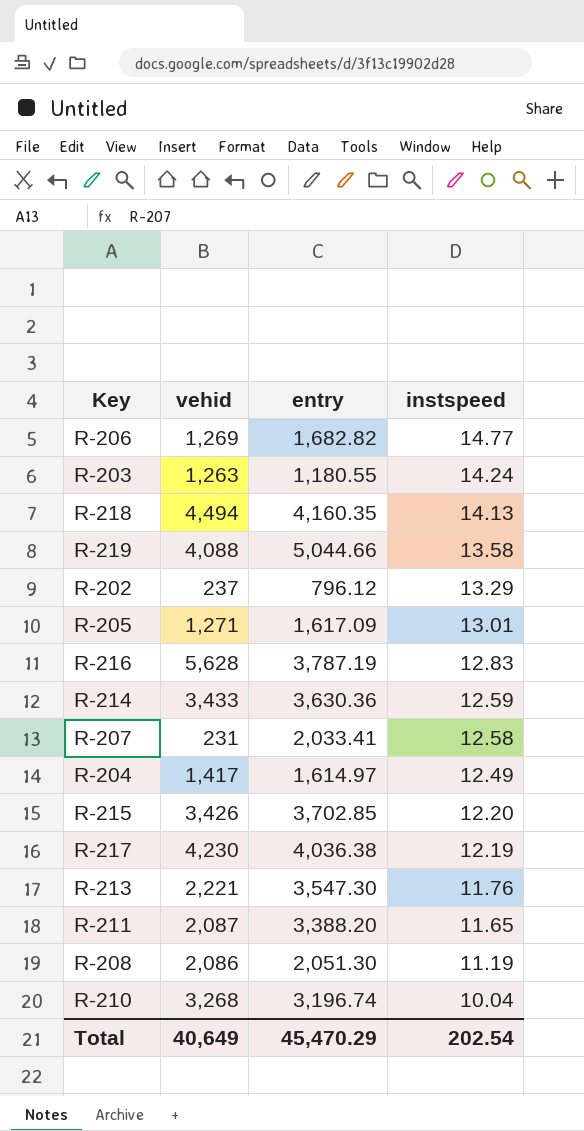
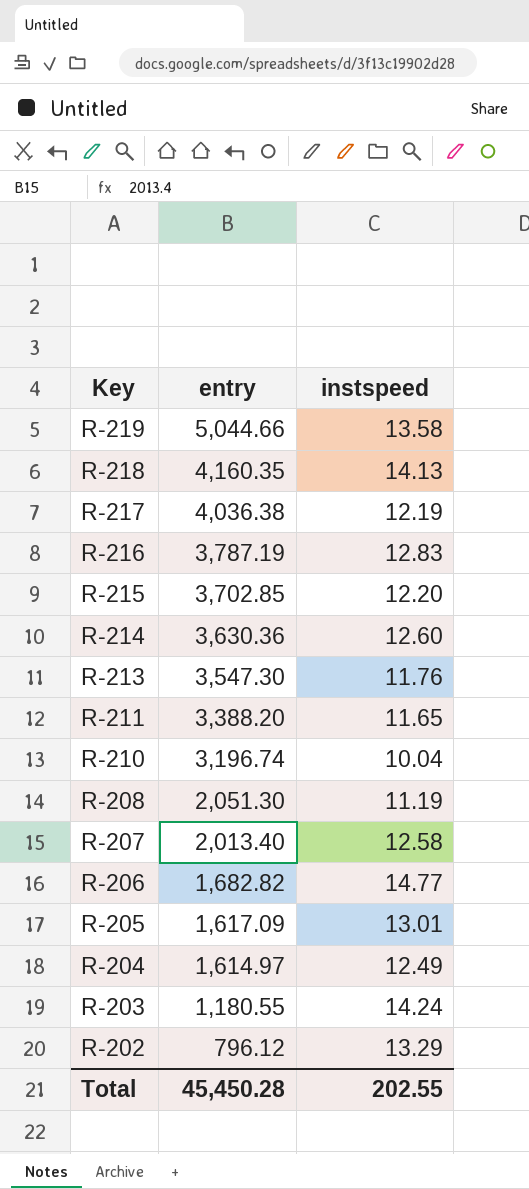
row order: instspeed descending -> Key descending
column vehid | position: 2 -> none
R-214 | instspeed: 12.59 -> 12.60
R-207 | entry: 2,033.41 -> 2,013.40
Total | entry: 45,470.29 -> 45,450.28
Total | instspeed: 202.54 -> 202.55

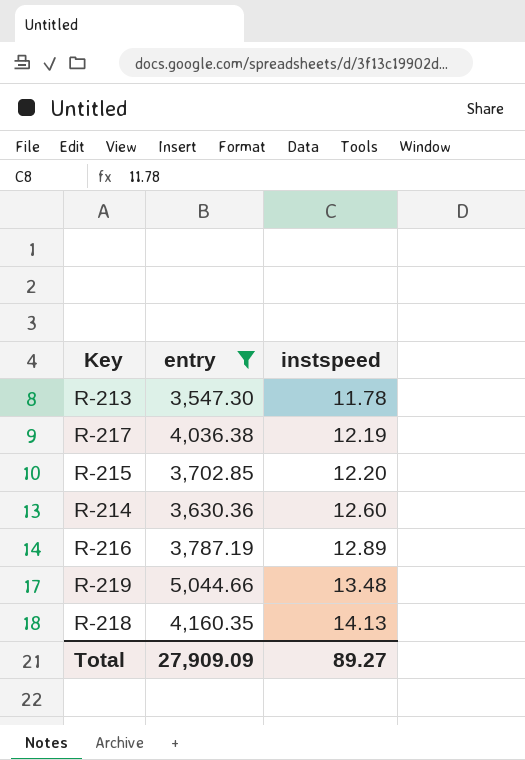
filter: none -> entry >= 3,547.30
row order: Key descending -> instspeed ascending
R-213 | instspeed: 11.76 -> 11.78
R-216 | instspeed: 12.83 -> 12.89
R-219 | instspeed: 13.58 -> 13.48
Total | entry: 45,450.28 -> 27,909.09
Total | instspeed: 202.55 -> 89.27

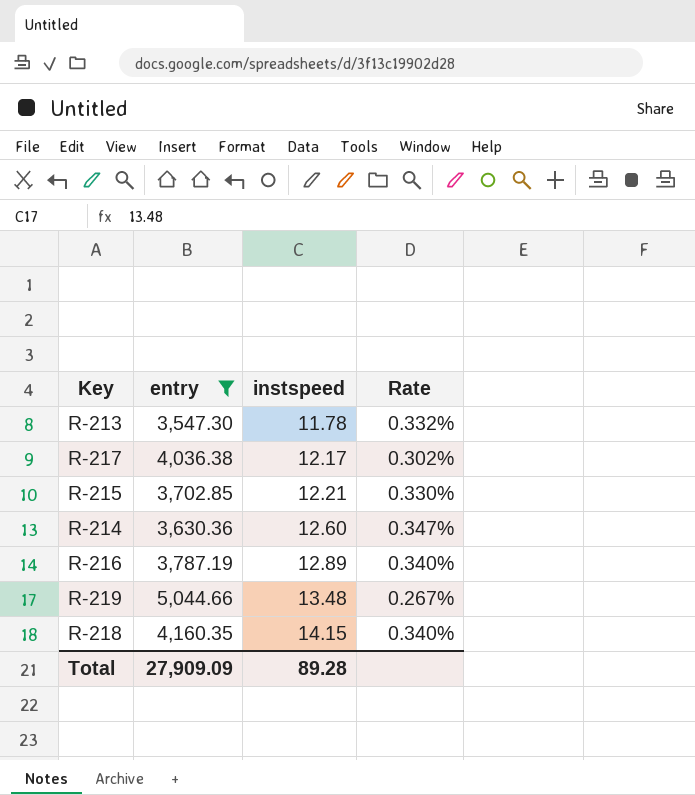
column Rate | formula: none -> [instspeed] / [entry]
R-217 | instspeed: 12.19 -> 12.17
R-215 | instspeed: 12.20 -> 12.21
R-218 | instspeed: 14.13 -> 14.15
Total | instspeed: 89.27 -> 89.28

